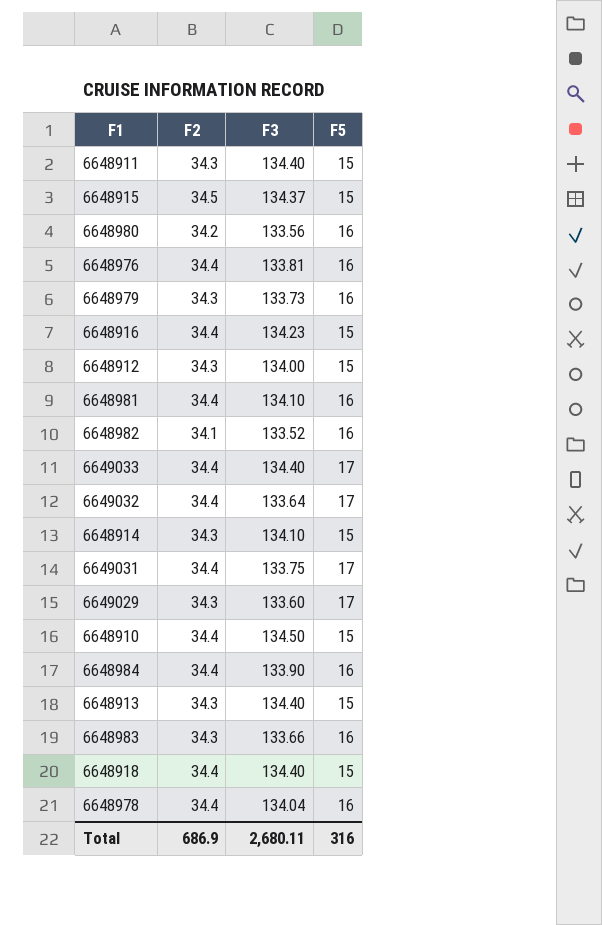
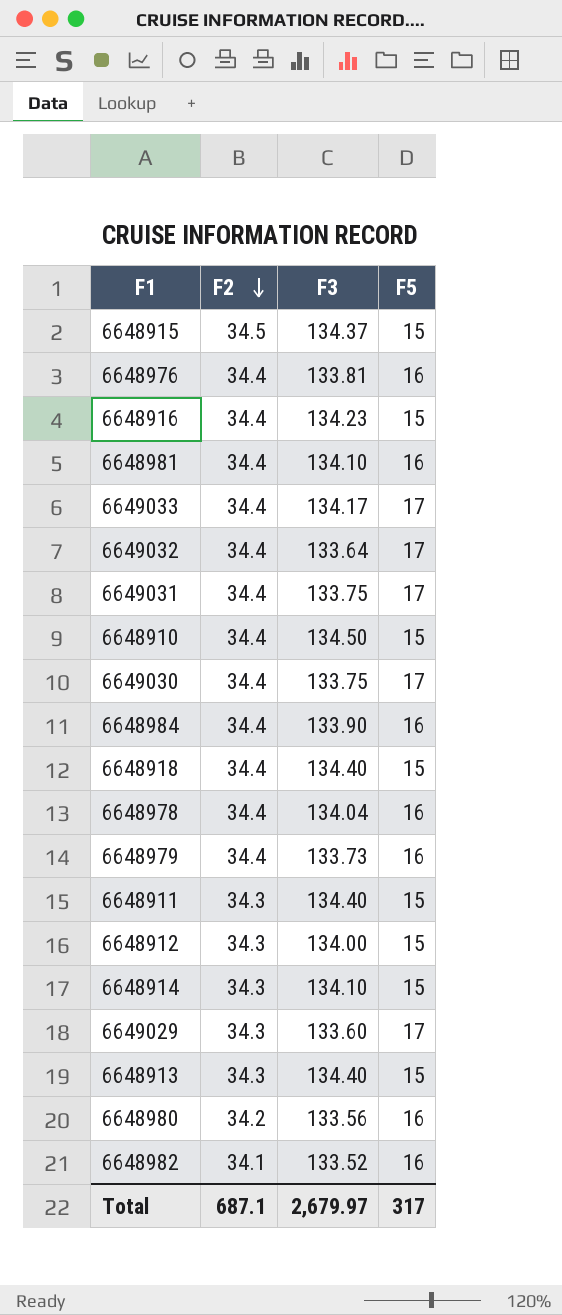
row order: none -> F2 descending
row 6648983: 34.3 | 133.66 | 16 -> none
6649033 | F3: 134.40 -> 134.17
row 6649030: none -> 34.4 | 133.75 | 17
6648979 | F2: 34.3 -> 34.4
Total | F2: 686.9 -> 687.1
Total | F3: 2,680.11 -> 2,679.97
Total | F5: 316 -> 317

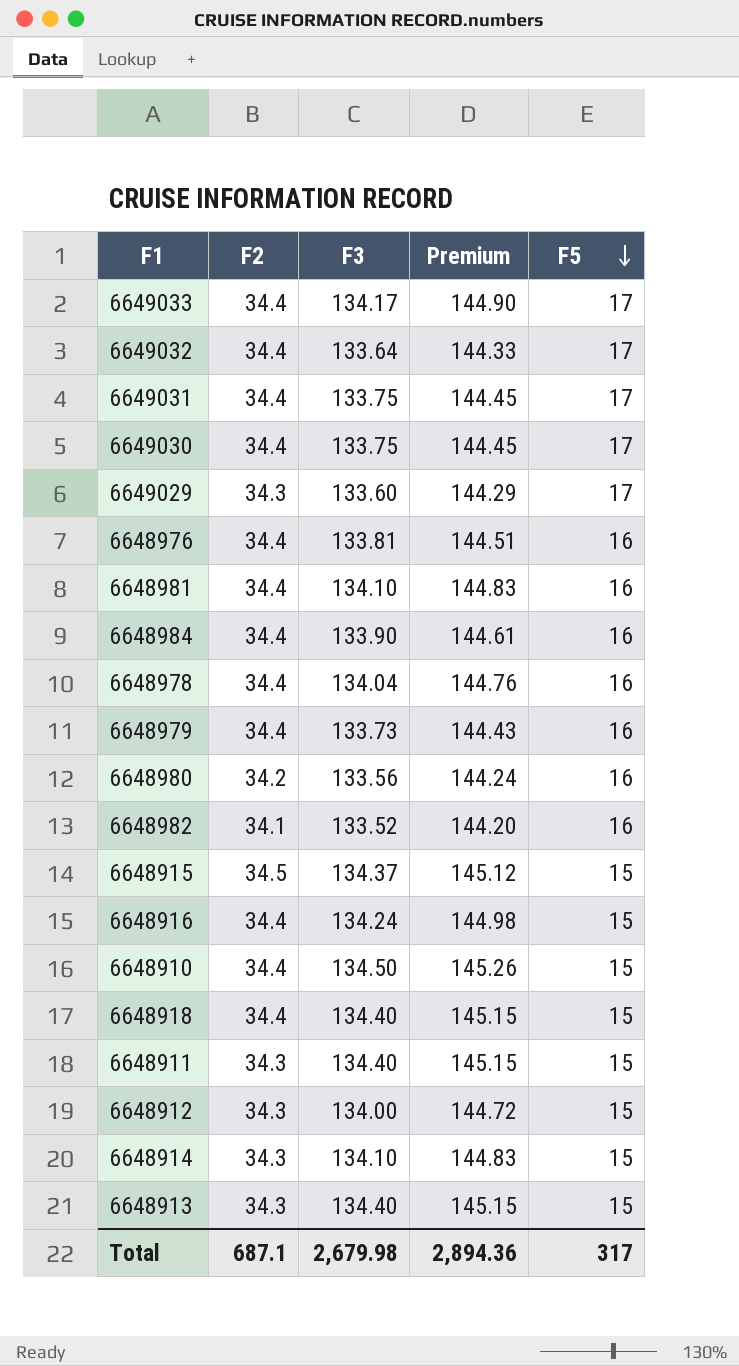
row order: F2 descending -> F5 descending
column Premium | formula: none -> [F3] * 1.08
6648916 | F3: 134.23 -> 134.24
Total | F3: 2,679.97 -> 2,679.98

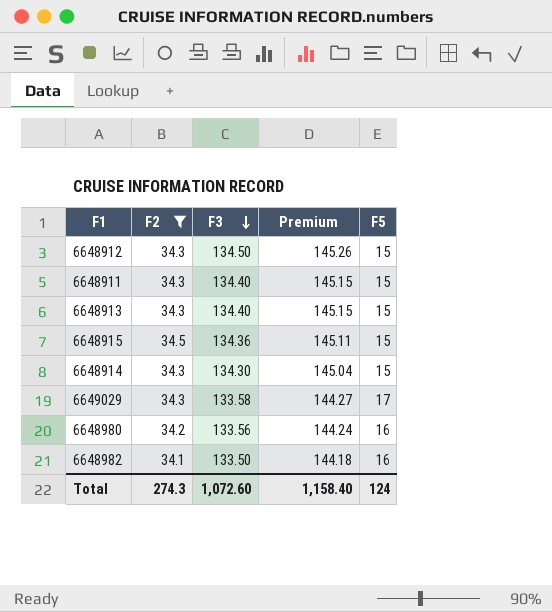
filter: none -> F2 != 34.4
row order: F5 descending -> F3 descending
6648912 | F3: 134.00 -> 134.50
6648912 | Premium: 144.72 -> 145.26
6648915 | F3: 134.37 -> 134.36
6648915 | Premium: 145.12 -> 145.11
6648914 | F3: 134.10 -> 134.30
6648914 | Premium: 144.83 -> 145.04
6649029 | F3: 133.60 -> 133.58
6649029 | Premium: 144.29 -> 144.27
6648982 | F3: 133.52 -> 133.50
6648982 | Premium: 144.20 -> 144.18
Total | F2: 687.1 -> 274.3
Total | F3: 2,679.98 -> 1,072.60
Total | Premium: 2,894.36 -> 1,158.40
Total | F5: 317 -> 124

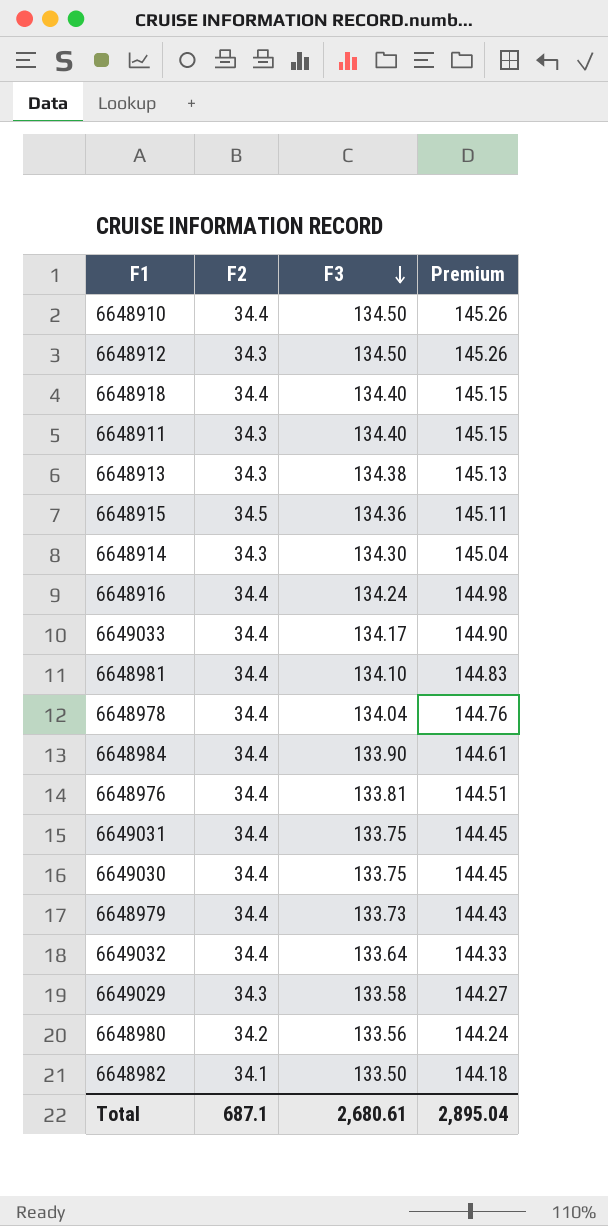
filter: F2 != 34.4 -> none
column F5 | position: 5 -> none
6648913 | F3: 134.40 -> 134.38
6648913 | Premium: 145.15 -> 145.13
Total | F2: 274.3 -> 687.1
Total | F3: 1,072.60 -> 2,680.61
Total | Premium: 1,158.40 -> 2,895.04

